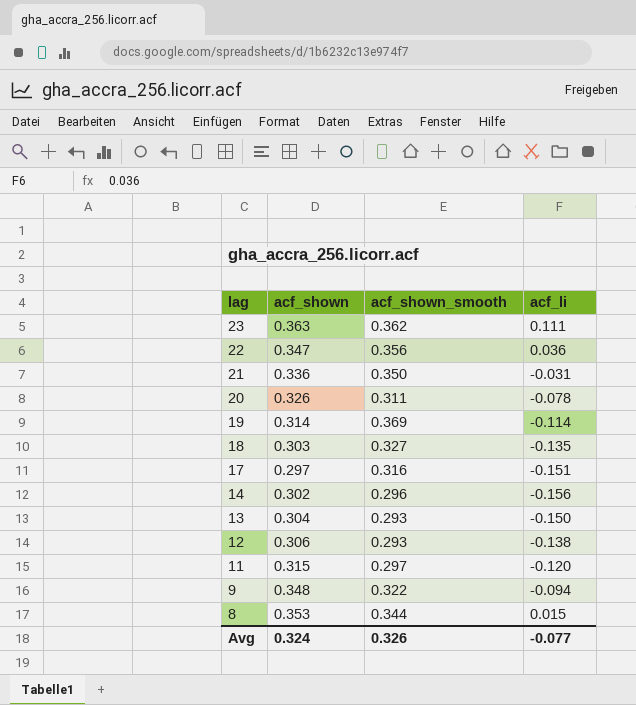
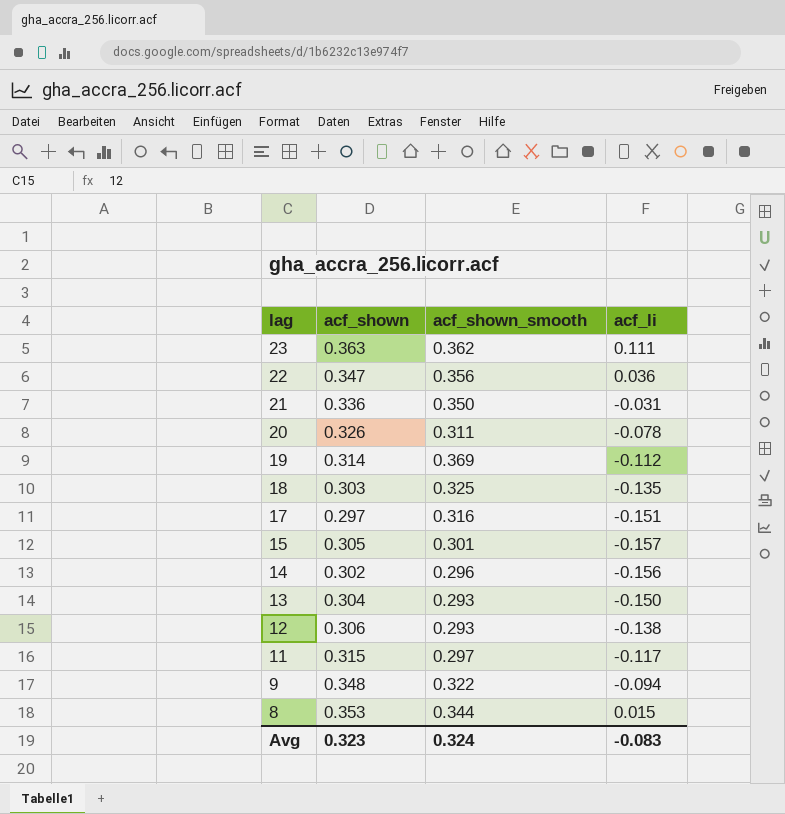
19 | acf_li: -0.114 -> -0.112
18 | acf_shown_smooth: 0.327 -> 0.325
row 15: none -> 0.305 | 0.301 | -0.157
11 | acf_li: -0.120 -> -0.117
Avg | acf_shown: 0.324 -> 0.323
Avg | acf_shown_smooth: 0.326 -> 0.324
Avg | acf_li: -0.077 -> -0.083

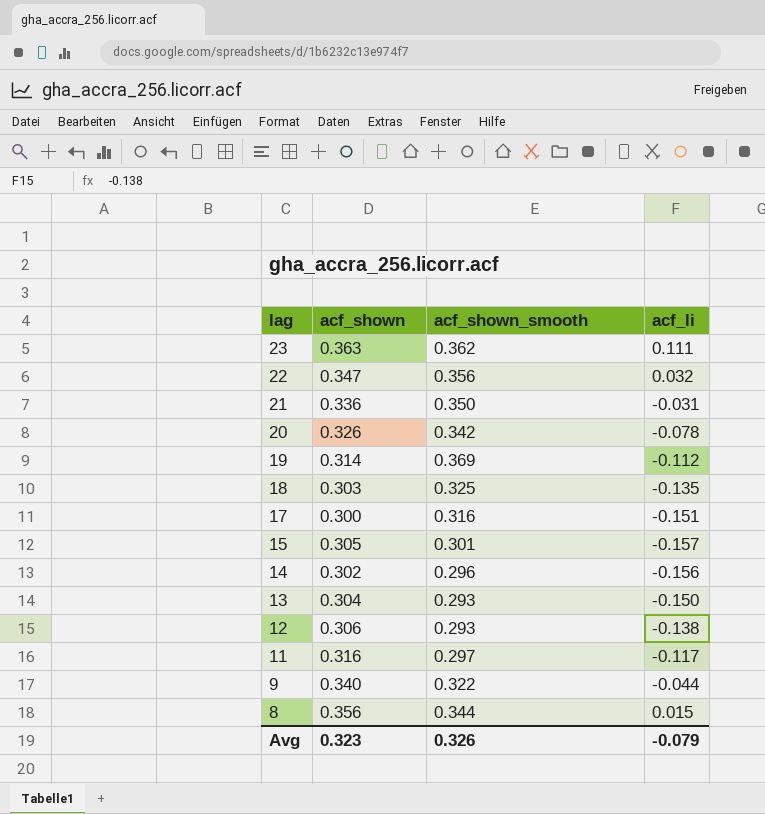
22 | acf_li: 0.036 -> 0.032
20 | acf_shown_smooth: 0.311 -> 0.342
17 | acf_shown: 0.297 -> 0.300
11 | acf_shown: 0.315 -> 0.316
9 | acf_shown: 0.348 -> 0.340
9 | acf_li: -0.094 -> -0.044
8 | acf_shown: 0.353 -> 0.356
Avg | acf_shown_smooth: 0.324 -> 0.326
Avg | acf_li: -0.083 -> -0.079

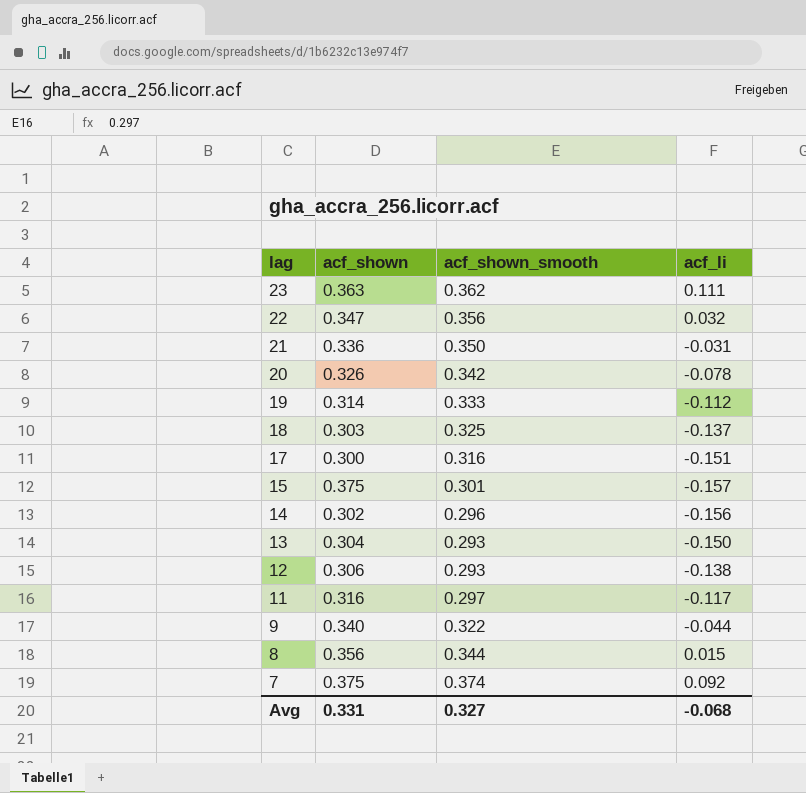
19 | acf_shown_smooth: 0.369 -> 0.333
18 | acf_li: -0.135 -> -0.137
15 | acf_shown: 0.305 -> 0.375
row 7: none -> 0.375 | 0.374 | 0.092
Avg | acf_shown: 0.323 -> 0.331
Avg | acf_shown_smooth: 0.326 -> 0.327
Avg | acf_li: -0.079 -> -0.068

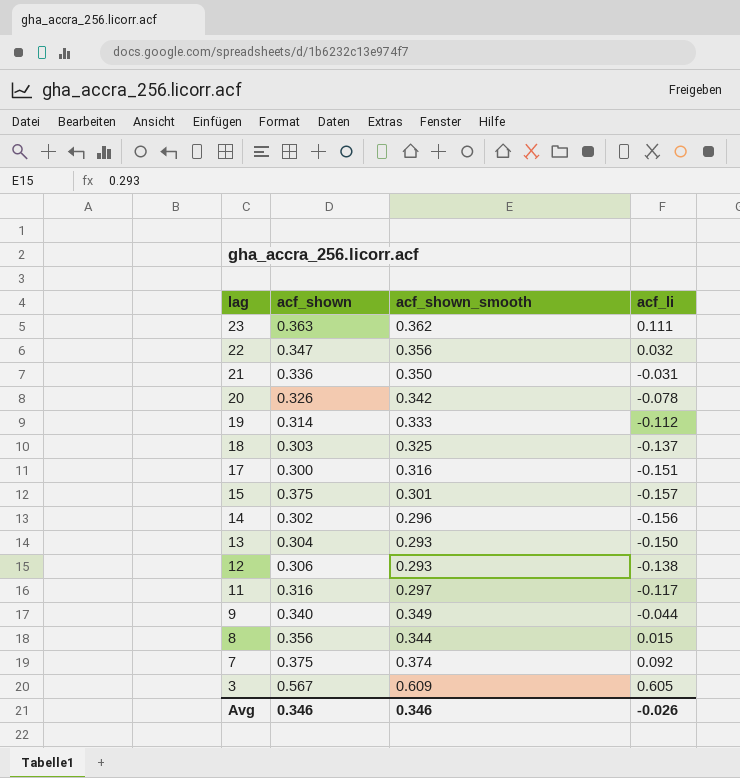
9 | acf_shown_smooth: 0.322 -> 0.349
row 3: none -> 0.567 | 0.609 | 0.605
Avg | acf_shown: 0.331 -> 0.346
Avg | acf_shown_smooth: 0.327 -> 0.346
Avg | acf_li: -0.068 -> -0.026

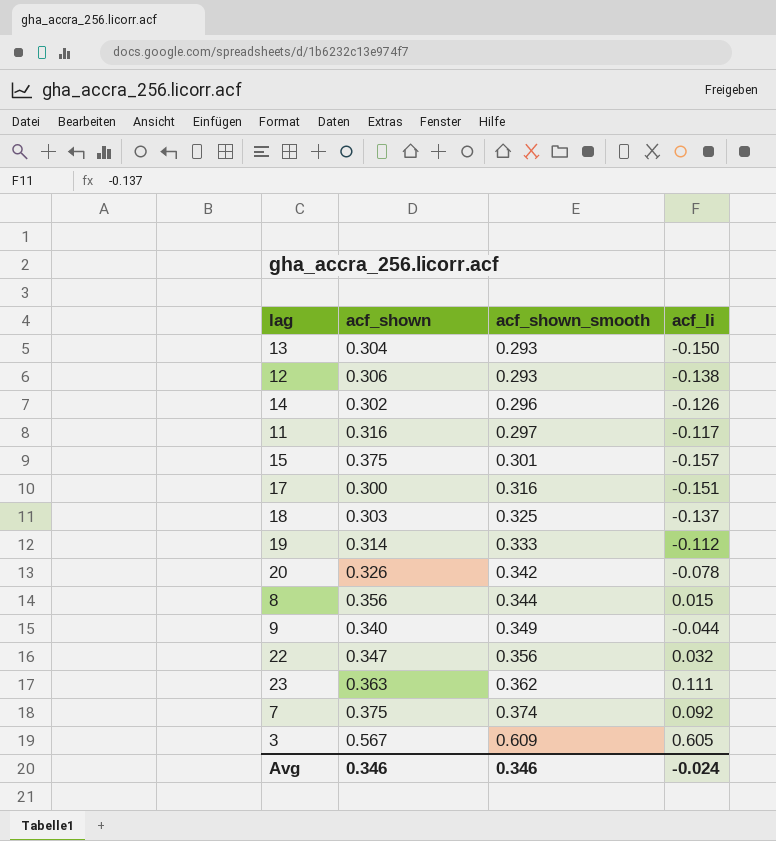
row order: lag descending -> acf_shown_smooth ascending
row 21: 0.336 | 0.350 | -0.031 -> none
14 | acf_li: -0.156 -> -0.126
Avg | acf_li: -0.026 -> -0.024

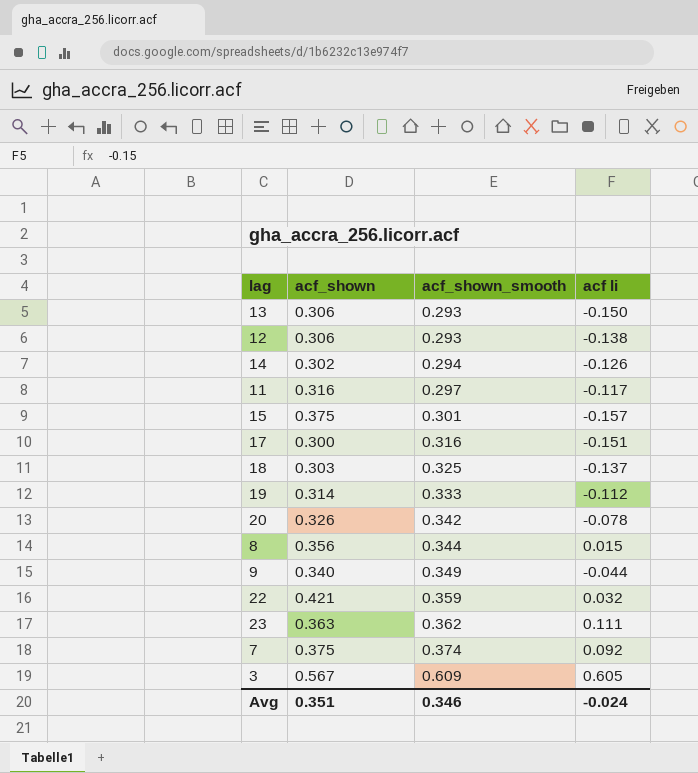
column name: acf_li -> acf li
13 | acf_shown: 0.304 -> 0.306
14 | acf_shown_smooth: 0.296 -> 0.294
22 | acf_shown: 0.347 -> 0.421
22 | acf_shown_smooth: 0.356 -> 0.359
Avg | acf_shown: 0.346 -> 0.351

